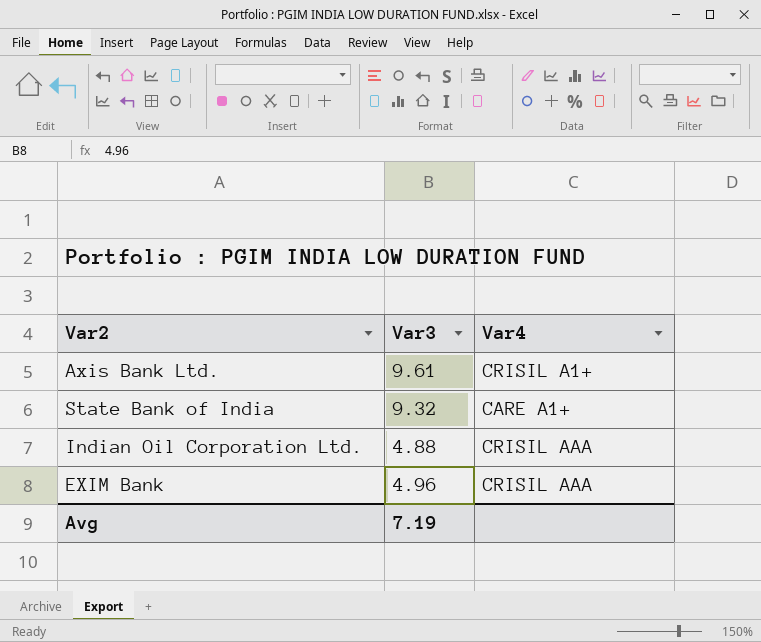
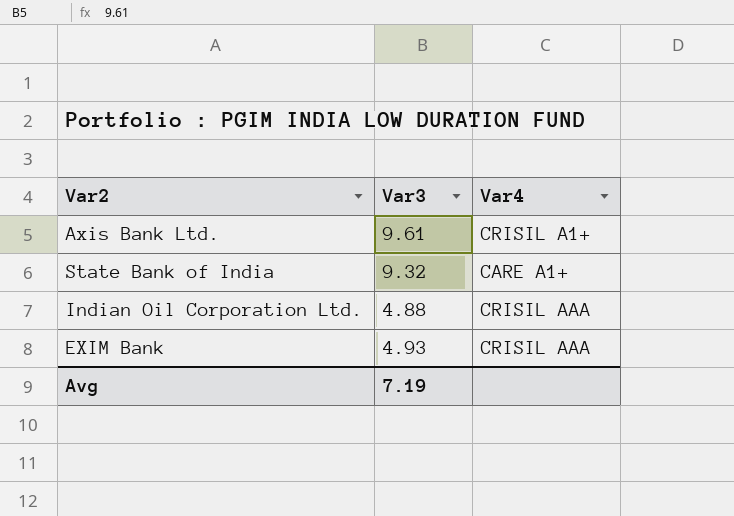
EXIM Bank | Var3: 4.96 -> 4.93

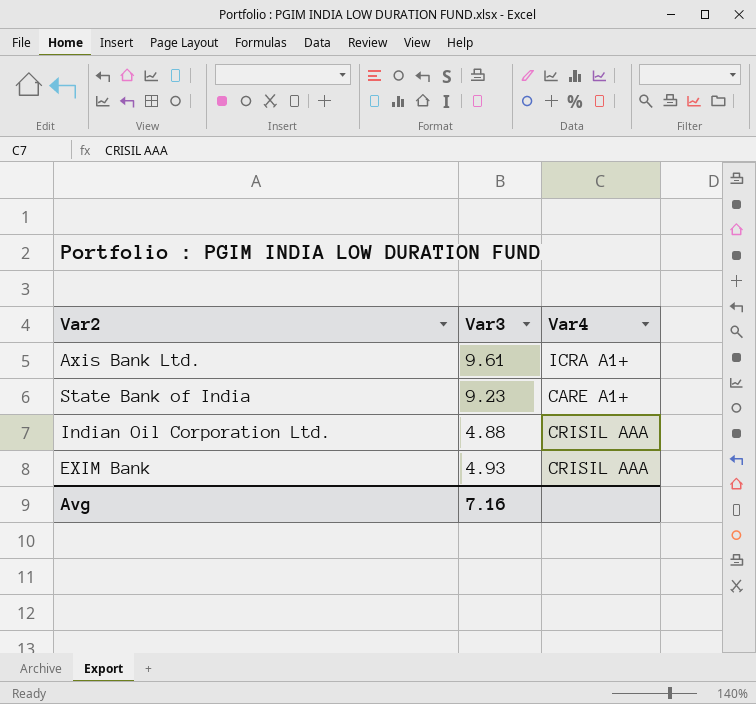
Axis Bank Ltd. | Var4: CRISIL A1+ -> ICRA A1+
State Bank of India | Var3: 9.32 -> 9.23
Avg | Var3: 7.19 -> 7.16

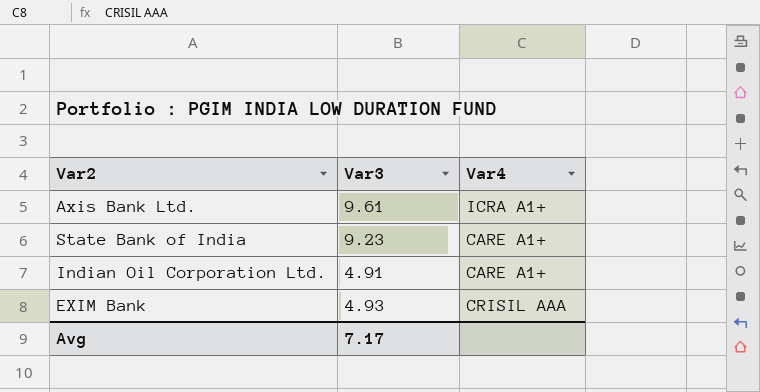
Indian Oil Corporation Ltd. | Var3: 4.88 -> 4.91
Indian Oil Corporation Ltd. | Var4: CRISIL AAA -> CARE A1+
Avg | Var3: 7.16 -> 7.17

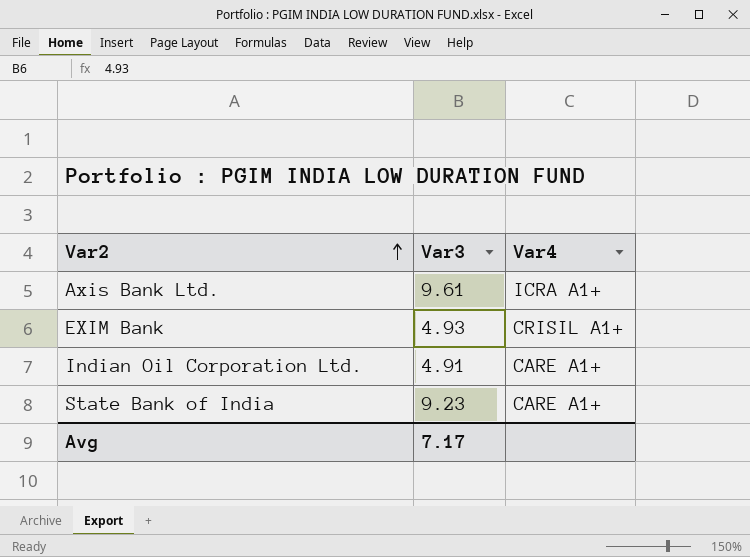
row order: none -> Var2 ascending
EXIM Bank | Var4: CRISIL AAA -> CRISIL A1+

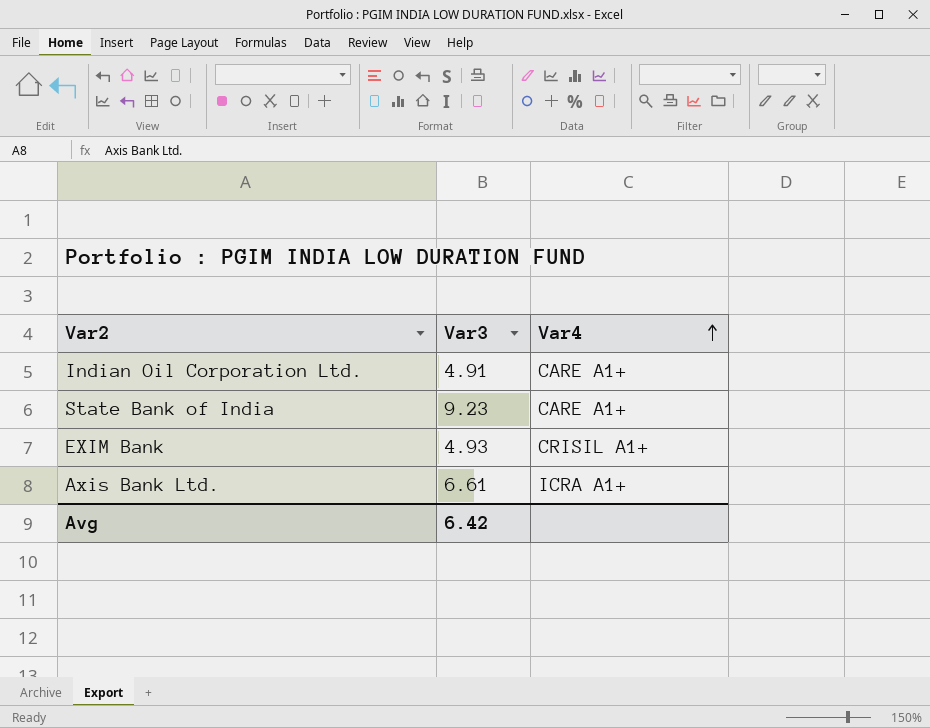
row order: Var2 ascending -> Var4 ascending
Axis Bank Ltd. | Var3: 9.61 -> 6.61
Avg | Var3: 7.17 -> 6.42

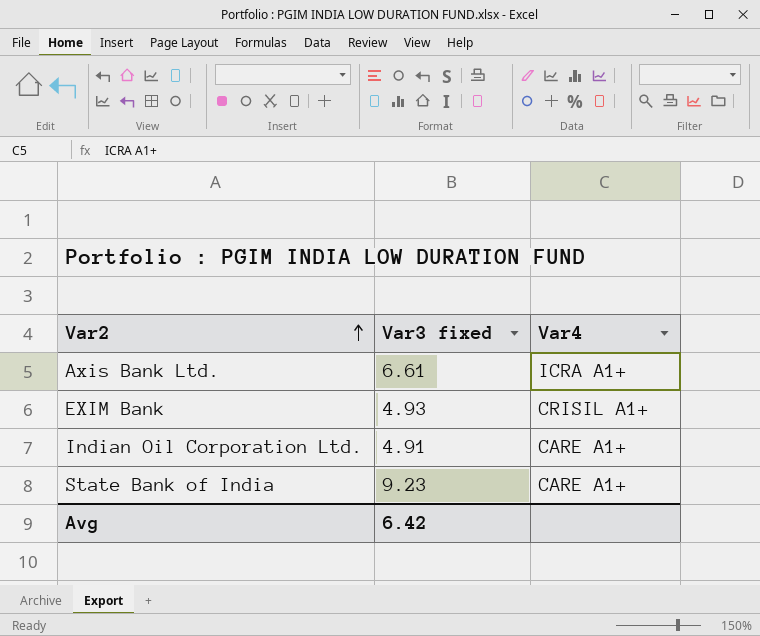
row order: Var4 ascending -> Var2 ascending
column name: Var3 -> Var3 fixed

